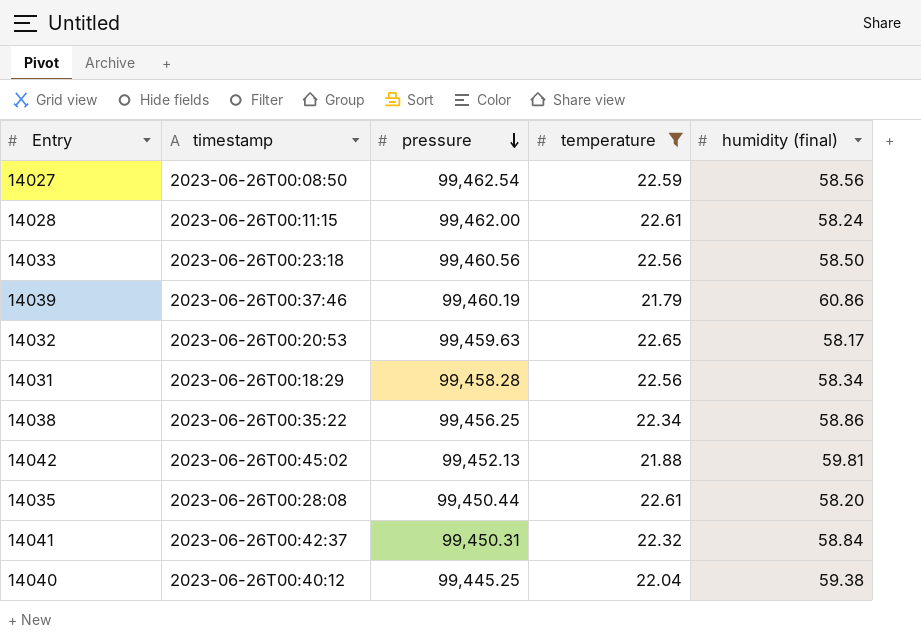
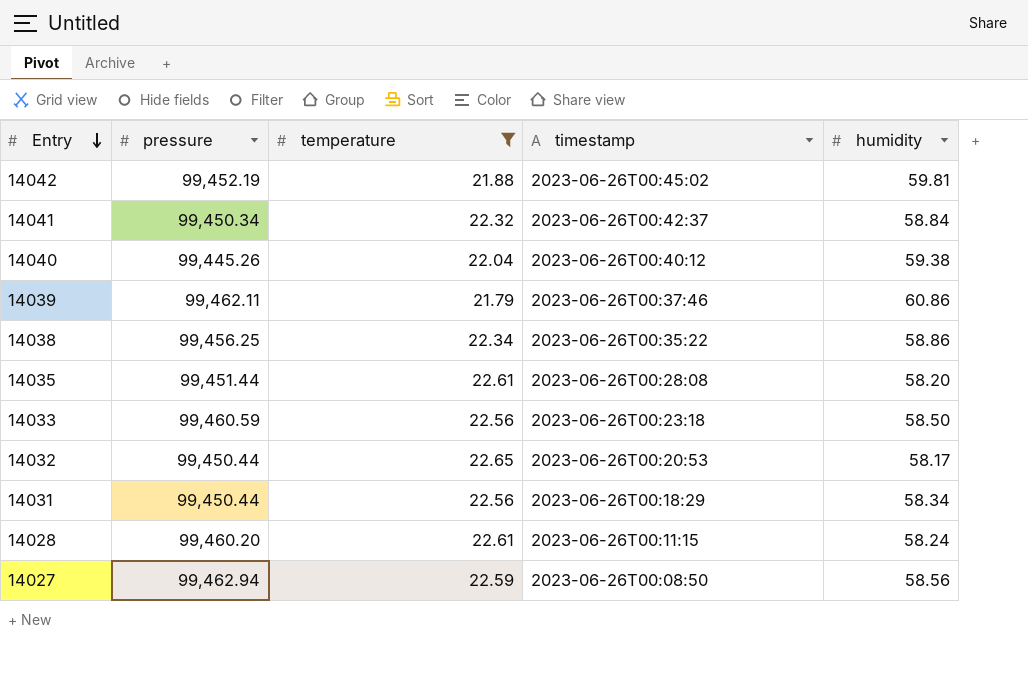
row order: pressure descending -> Entry descending
column timestamp | position: 2 -> 4
column name: humidity (final) -> humidity
14042 | pressure: 99,452.13 -> 99,452.19
14041 | pressure: 99,450.31 -> 99,450.34
14040 | pressure: 99,445.25 -> 99,445.26
14039 | pressure: 99,460.19 -> 99,462.11
14035 | pressure: 99,450.44 -> 99,451.44
14033 | pressure: 99,460.56 -> 99,460.59
14032 | pressure: 99,459.63 -> 99,450.44
14031 | pressure: 99,458.28 -> 99,450.44
14028 | pressure: 99,462.00 -> 99,460.20
14027 | pressure: 99,462.54 -> 99,462.94

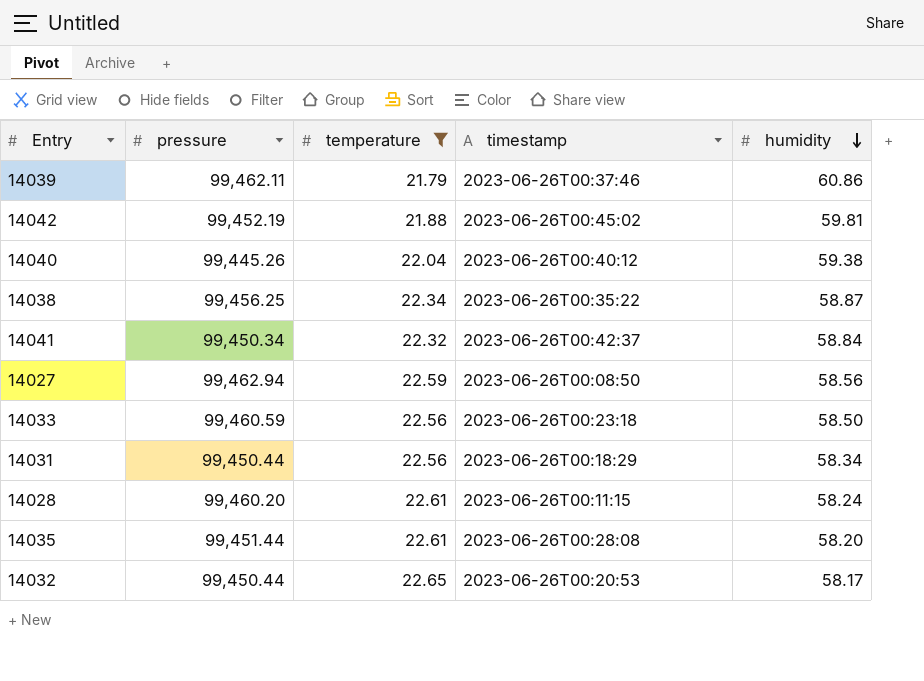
row order: Entry descending -> humidity descending
14038 | humidity: 58.86 -> 58.87

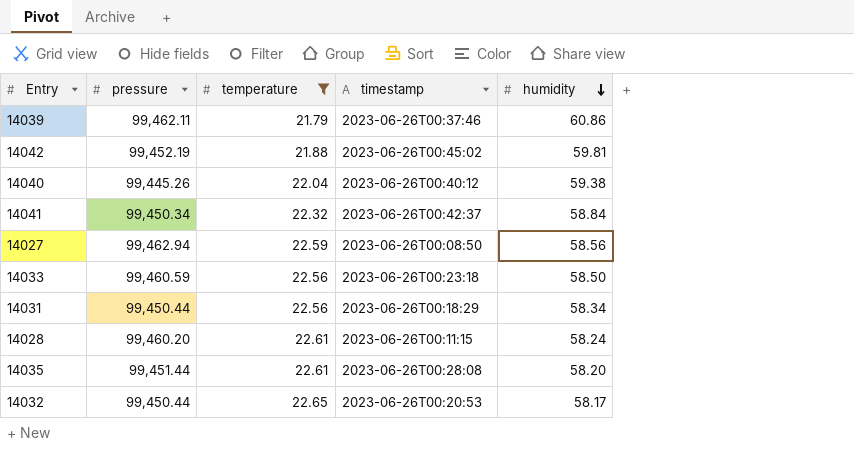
row 14038: 99,456.25 | 22.34 | 2023-06-26T00:35:22 | 58.87 -> none

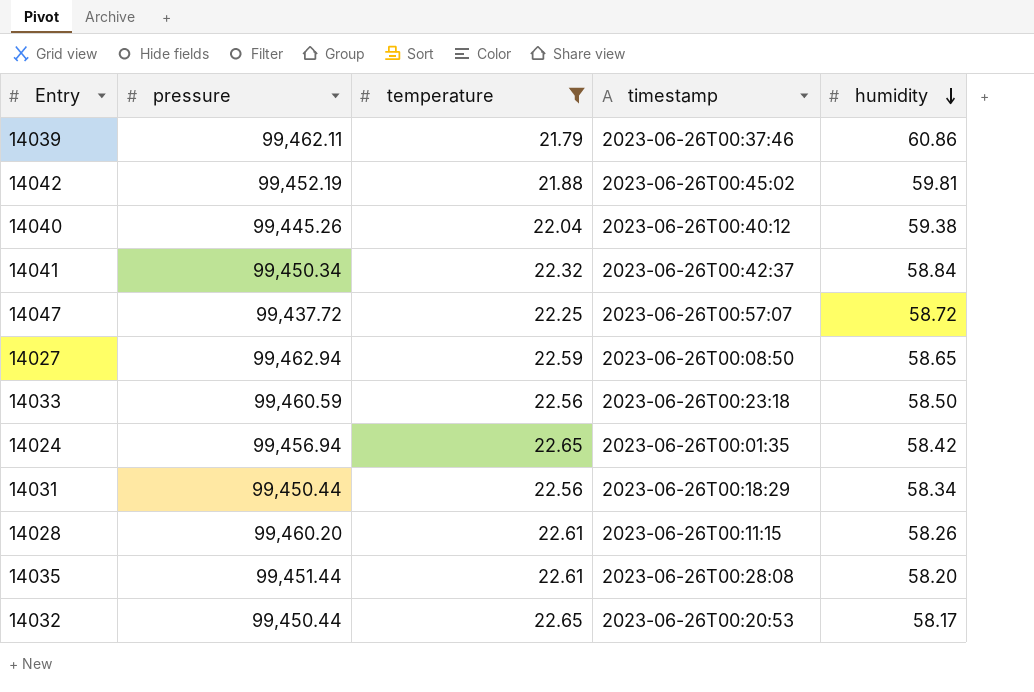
row 14047: none -> 99,437.72 | 22.25 | 2023-06-26T00:57:07 | 58.72
14027 | humidity: 58.56 -> 58.65
row 14024: none -> 99,456.94 | 22.65 | 2023-06-26T00:01:35 | 58.42
14028 | humidity: 58.24 -> 58.26

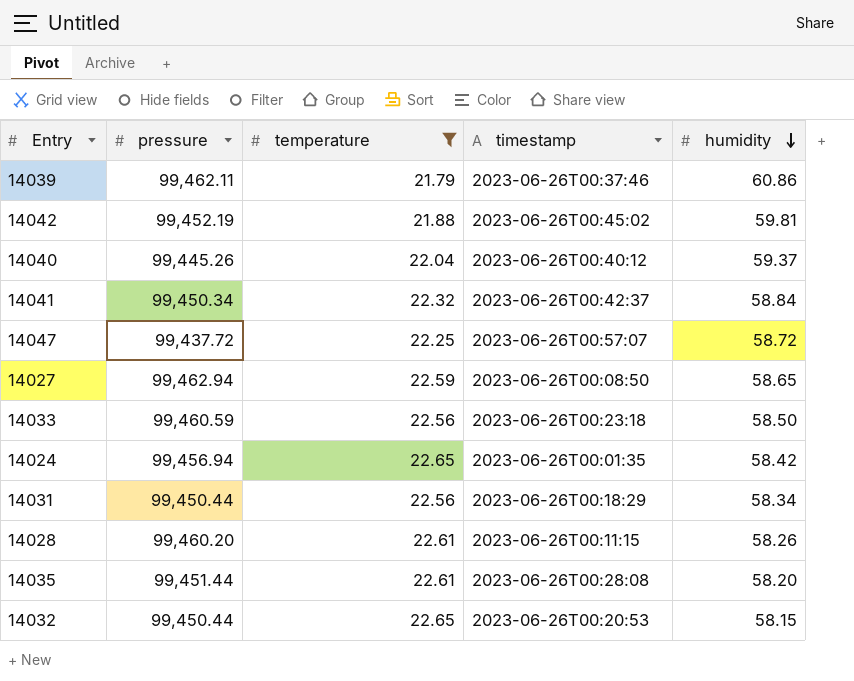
14040 | humidity: 59.38 -> 59.37
14032 | humidity: 58.17 -> 58.15

